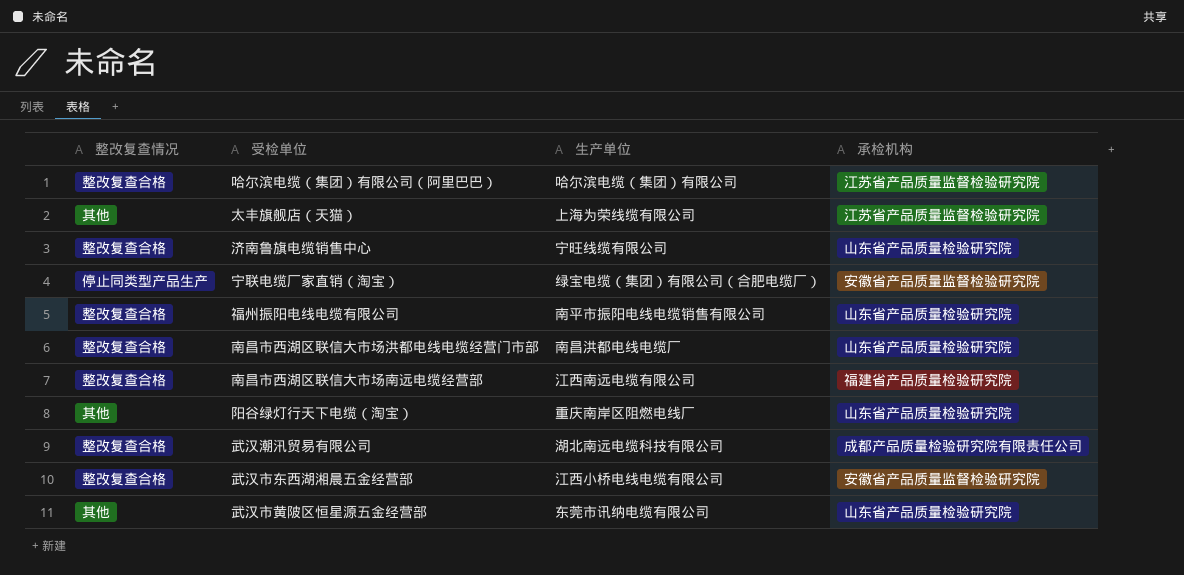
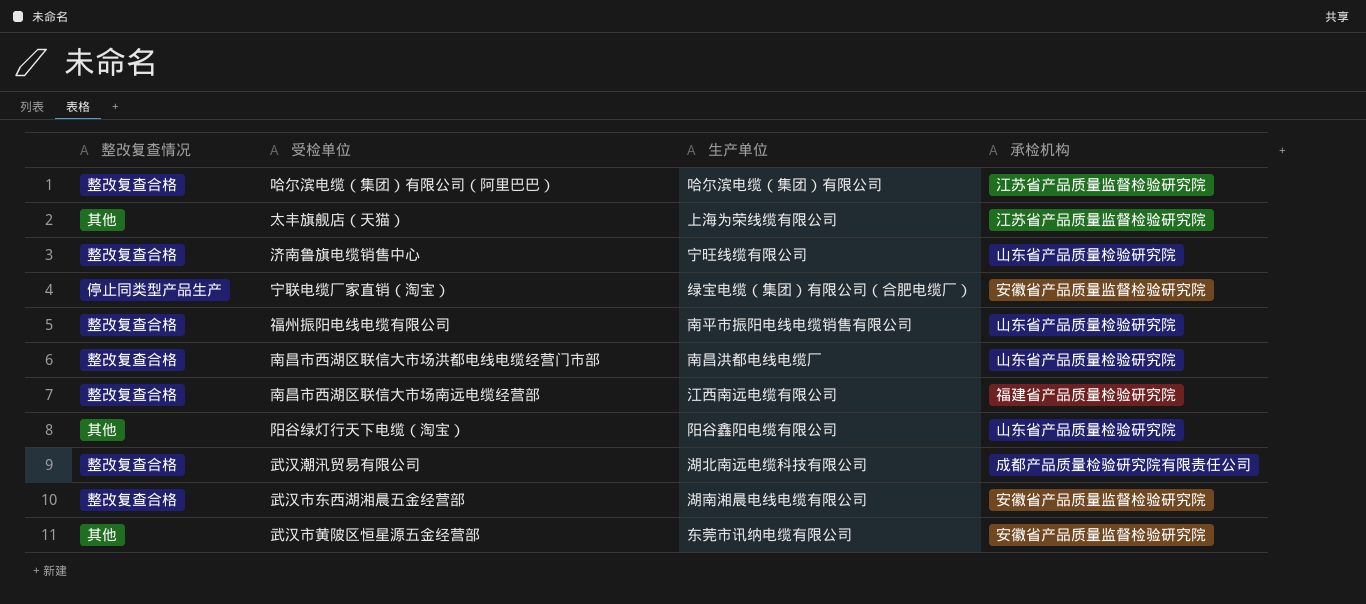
阳谷绿灯行天下电缆（淘宝） | 生产单位: 重庆南岸区阻燃电线厂 -> 阳谷鑫阳电缆有限公司
武汉市东西湖湘晨五金经营部 | 生产单位: 江西小桥电线电缆有限公司 -> 湖南湘晨电线电缆有限公司
武汉市黄陂区恒星源五金经营部 | 承检机构: 山东省产品质量检验研究院 -> 安徽省产品质量监督检验研究院

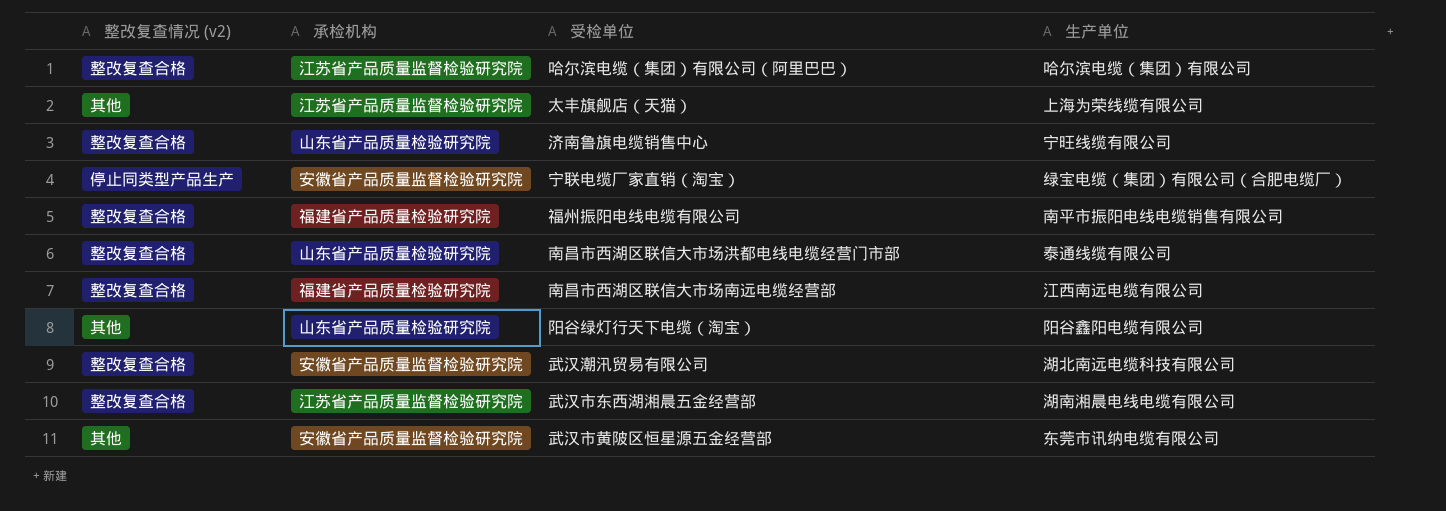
column name: 整改复查情况 -> 整改复查情况 (v2)
column 承检机构 | position: 4 -> 2
福州振阳电线电缆有限公司 | 承检机构: 山东省产品质量检验研究院 -> 福建省产品质量检验研究院
南昌市西湖区联信大市场洪都电线电缆经营门市部 | 生产单位: 南昌洪都电线电缆厂 -> 泰通线缆有限公司
武汉潮汛贸易有限公司 | 承检机构: 成都产品质量检验研究院有限责任公司 -> 安徽省产品质量监督检验研究院
武汉市东西湖湘晨五金经营部 | 承检机构: 安徽省产品质量监督检验研究院 -> 江苏省产品质量监督检验研究院

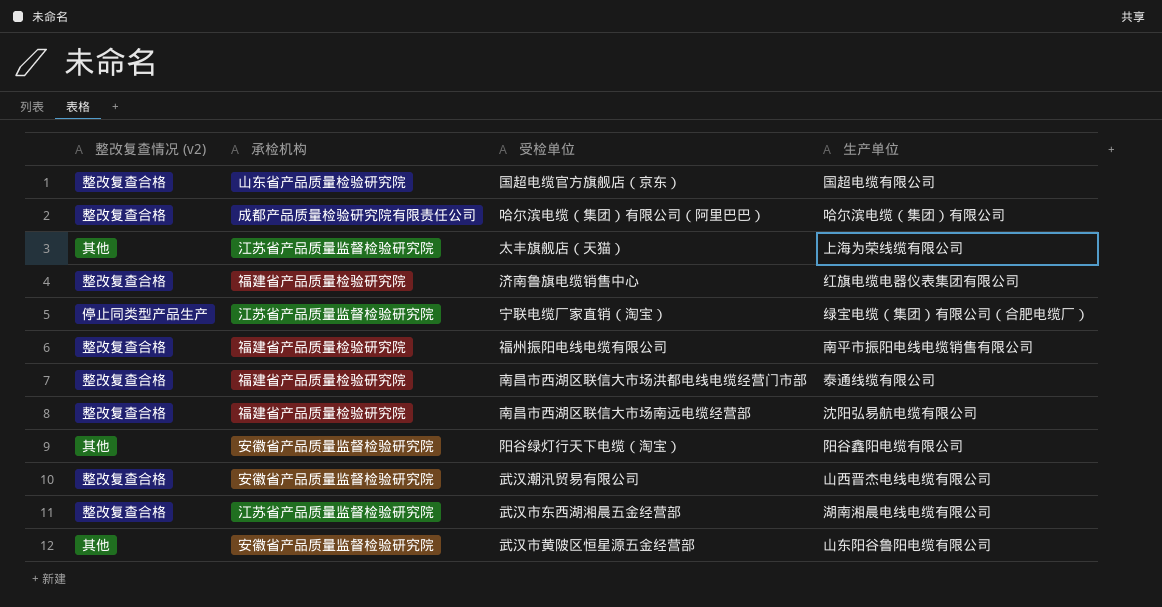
row 国超电缆官方旗舰店（京东）: none -> 整改复查合格 | 山东省产品质量检验研究院 | 国超电缆有限公司
哈尔滨电缆（集团）有限公司（阿里巴巴） | 承检机构: 江苏省产品质量监督检验研究院 -> 成都产品质量检验研究院有限责任公司
济南鲁旗电缆销售中心 | 承检机构: 山东省产品质量检验研究院 -> 福建省产品质量检验研究院
济南鲁旗电缆销售中心 | 生产单位: 宁旺线缆有限公司 -> 红旗电缆电器仪表集团有限公司
宁联电缆厂家直销（淘宝） | 承检机构: 安徽省产品质量监督检验研究院 -> 江苏省产品质量监督检验研究院
南昌市西湖区联信大市场洪都电线电缆经营门市部 | 承检机构: 山东省产品质量检验研究院 -> 福建省产品质量检验研究院
南昌市西湖区联信大市场南远电缆经营部 | 生产单位: 江西南远电缆有限公司 -> 沈阳弘易航电缆有限公司
阳谷绿灯行天下电缆（淘宝） | 承检机构: 山东省产品质量检验研究院 -> 安徽省产品质量监督检验研究院
武汉潮汛贸易有限公司 | 生产单位: 湖北南远电缆科技有限公司 -> 山西晋杰电线电缆有限公司
武汉市黄陂区恒星源五金经营部 | 生产单位: 东莞市讯纳电缆有限公司 -> 山东阳谷鲁阳电缆有限公司

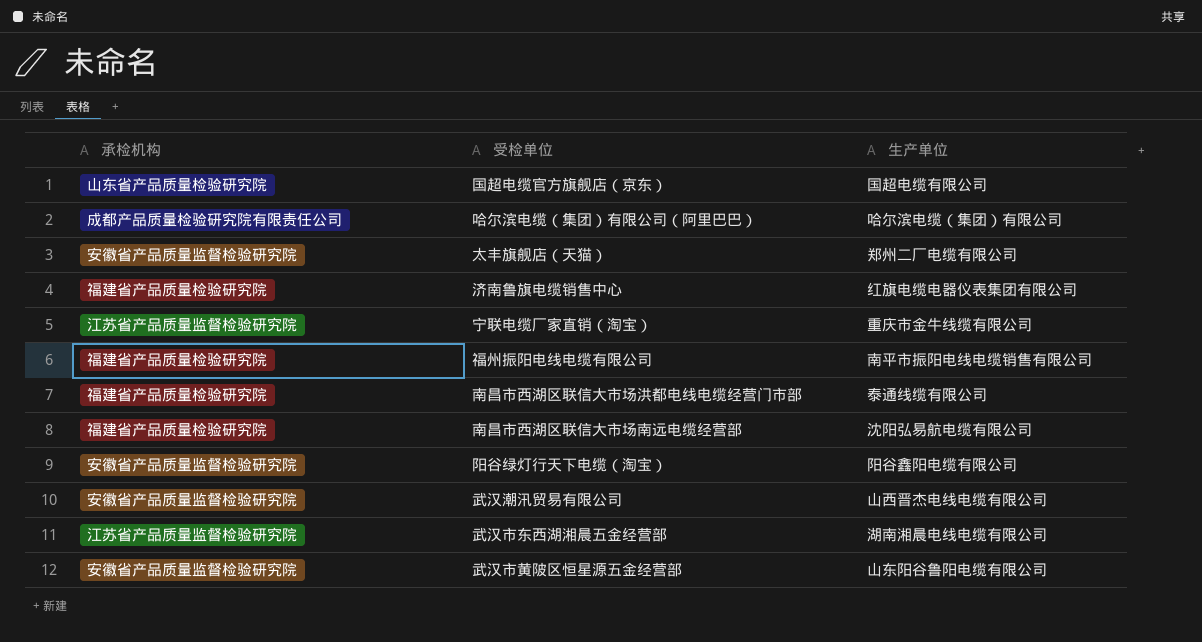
column 整改复查情况 (v2) | position: 1 -> none
太丰旗舰店（天猫） | 承检机构: 江苏省产品质量监督检验研究院 -> 安徽省产品质量监督检验研究院
太丰旗舰店（天猫） | 生产单位: 上海为荣线缆有限公司 -> 郑州二厂电缆有限公司
宁联电缆厂家直销（淘宝） | 生产单位: 绿宝电缆（集团）有限公司（合肥电缆厂） -> 重庆市金牛线缆有限公司

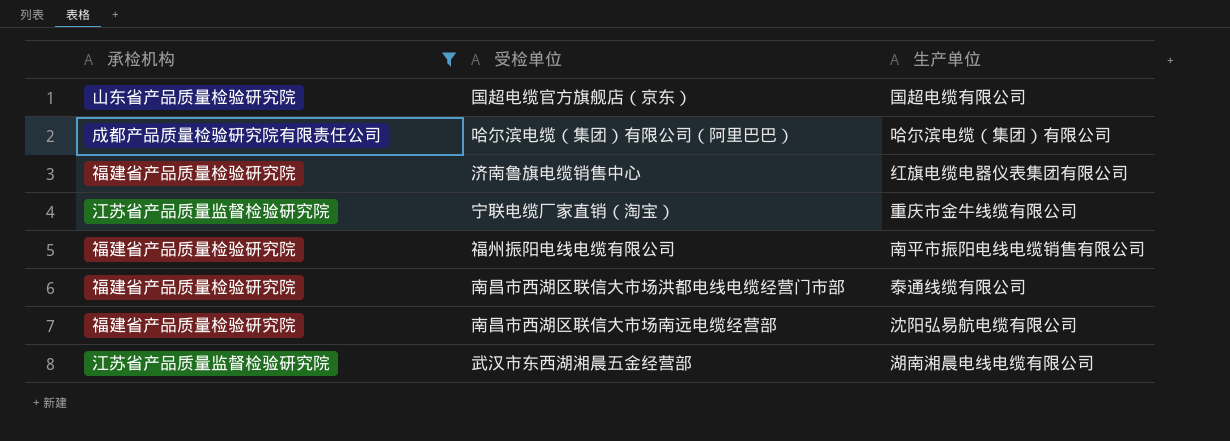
filter: none -> 承检机构 != 安徽省产品质量监督检验研究院

